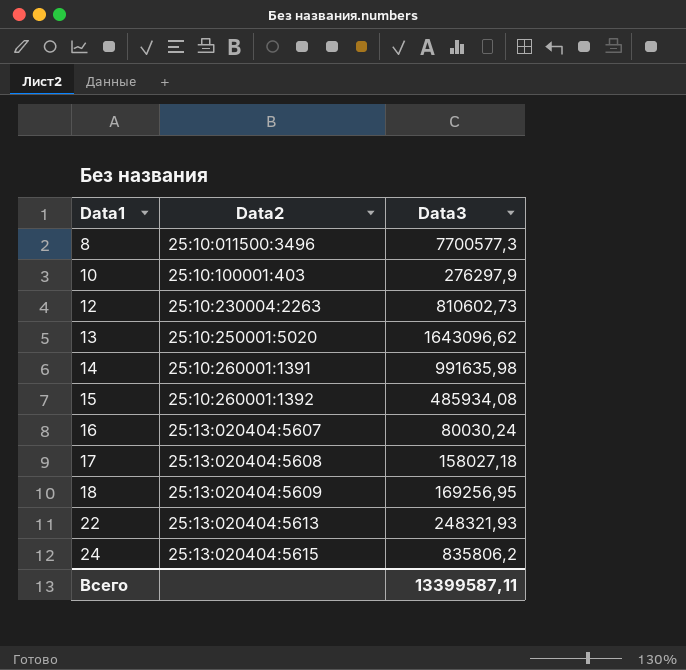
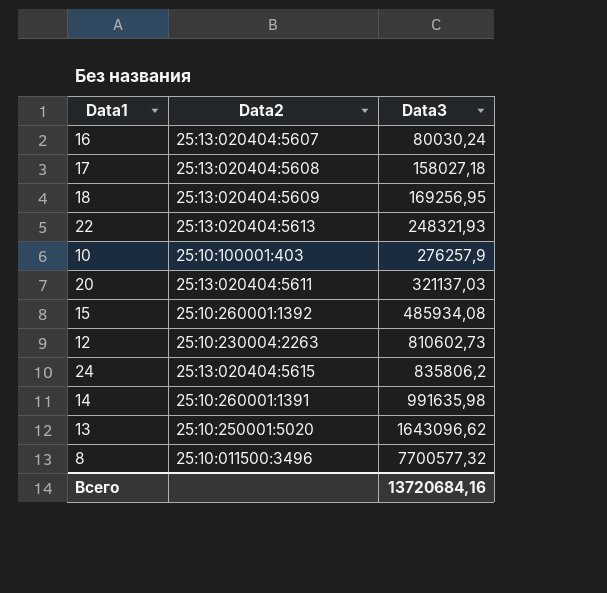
row order: Data1 ascending -> Data3 ascending
10 | Data3: 276297,9 -> 276257,9
row 20: none -> 25:13:020404:5611 | 321137,03
8 | Data3: 7700577,3 -> 7700577,32
Всего | Data3: 13399587,11 -> 13720684,16

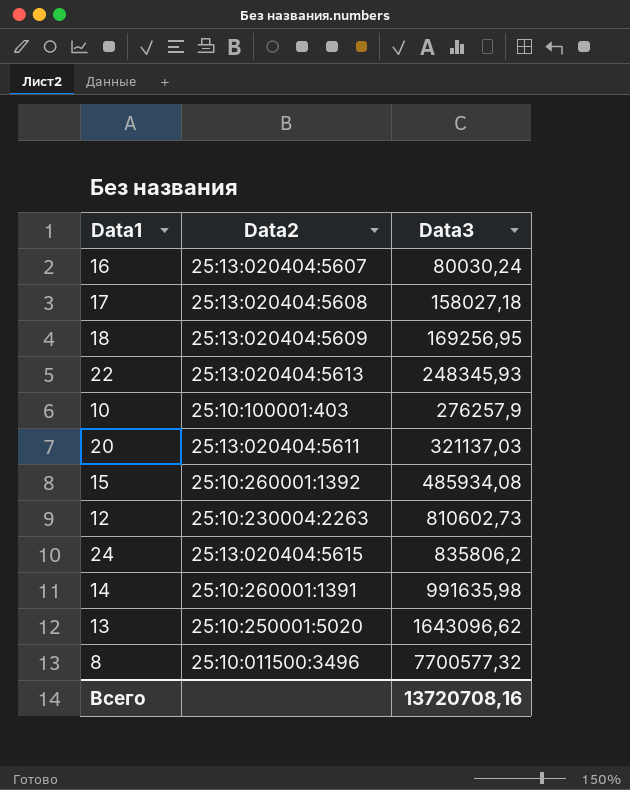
22 | Data3: 248321,93 -> 248345,93
Всего | Data3: 13720684,16 -> 13720708,16

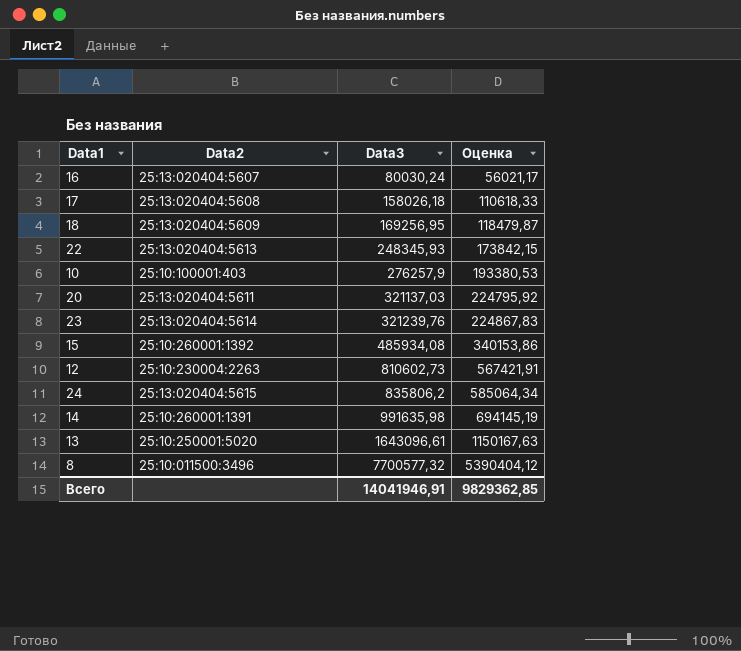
column Оценка | formula: none -> [Data3] * 0,7
17 | Data3: 158027,18 -> 158026,18
row 23: none -> 25:13:020404:5614 | 321239,76 | 224867,83
13 | Data3: 1643096,62 -> 1643096,61
Всего | Data3: 13720708,16 -> 14041946,91

